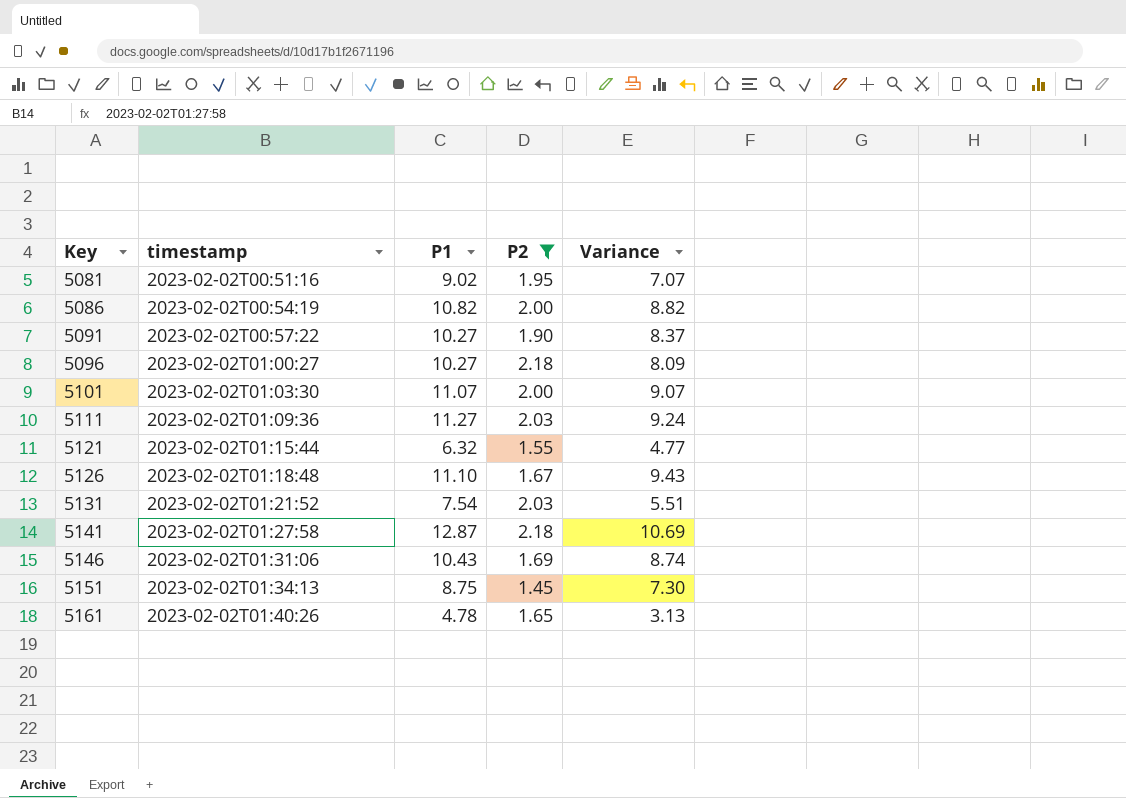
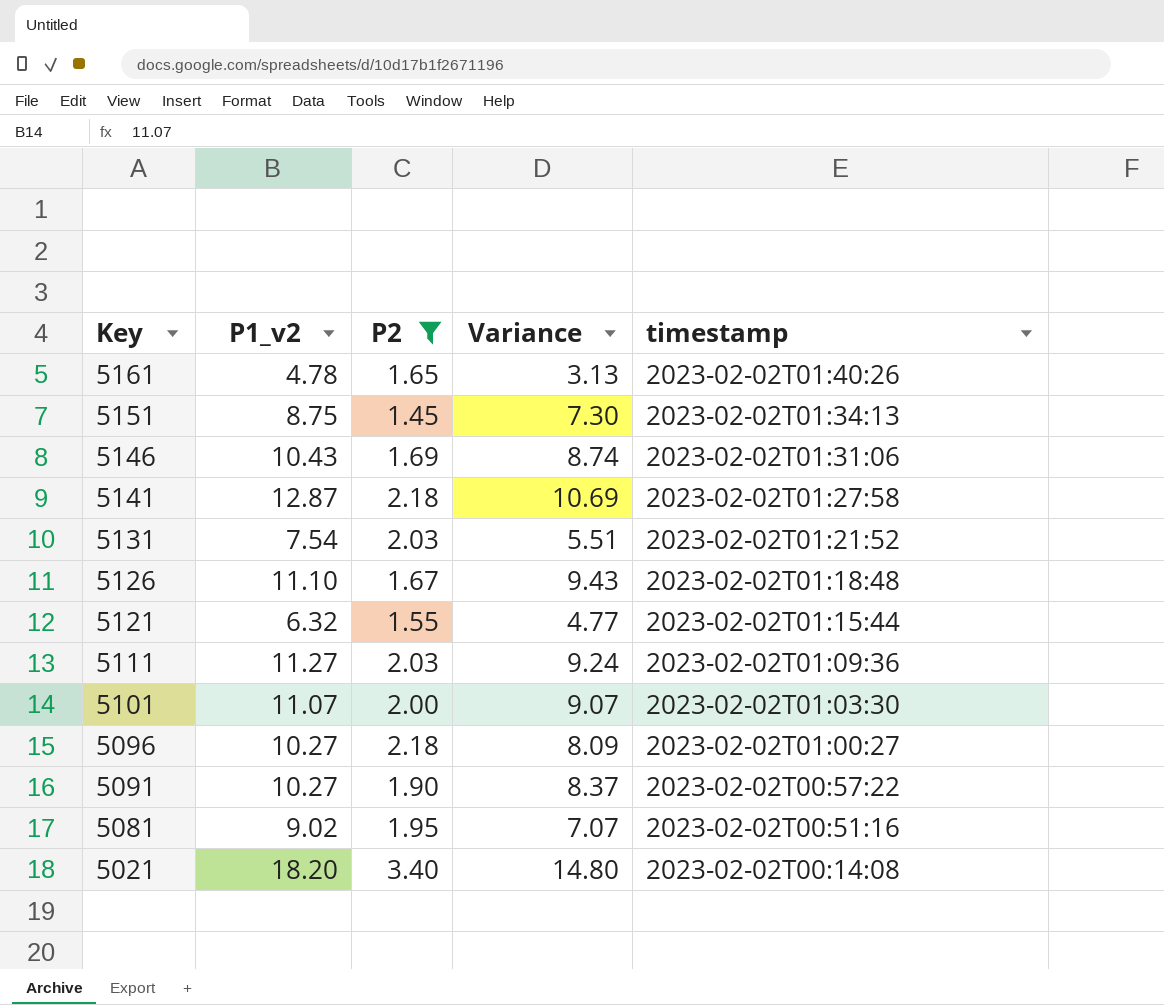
row order: Key ascending -> Key descending
column name: P1 -> P1_v2
column timestamp | position: 2 -> 5
row 5086: 2023-02-02T00:54:19 | 10.82 | 2.00 | 8.82 -> none
row 5021: none -> 18.20 | 3.40 | 14.80 | 2023-02-02T00:14:08

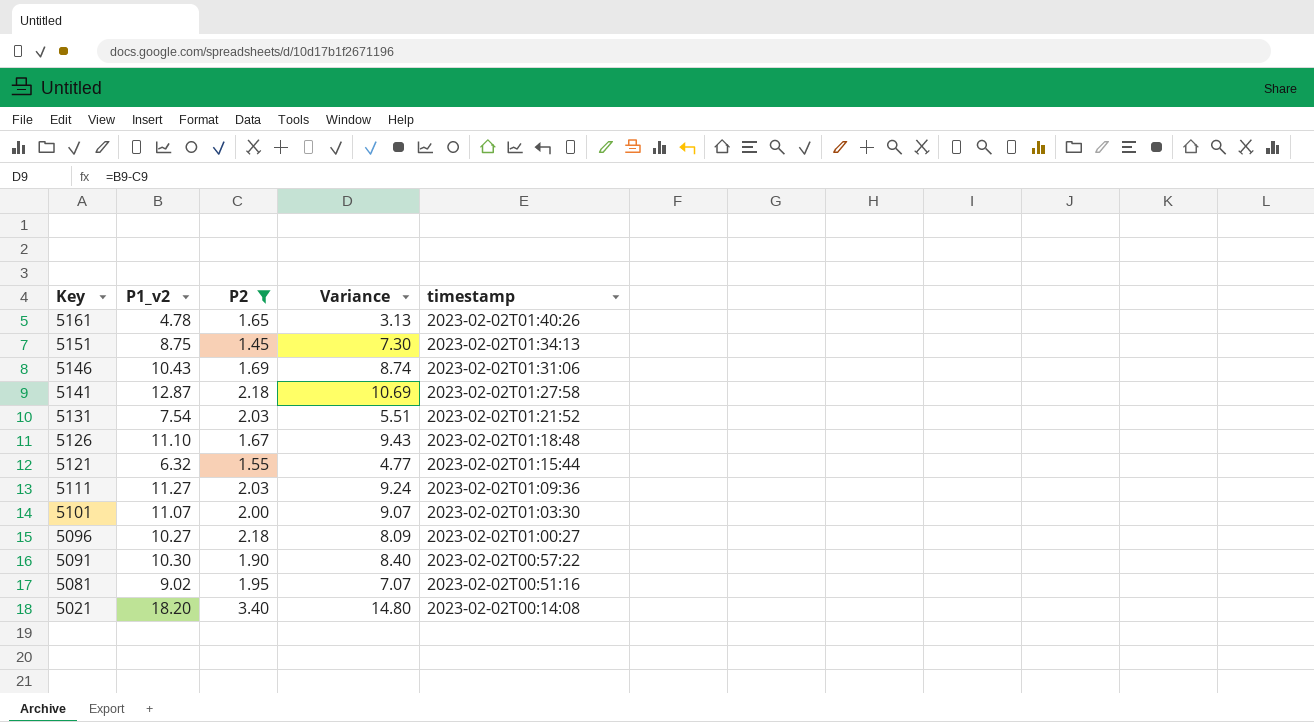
5091 | P1_v2: 10.27 -> 10.30
5091 | Variance: 8.37 -> 8.40

